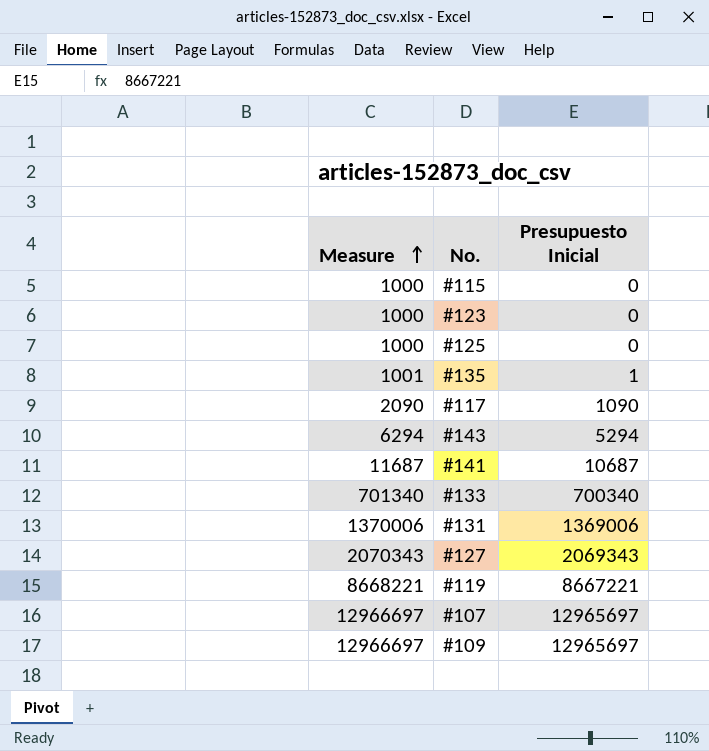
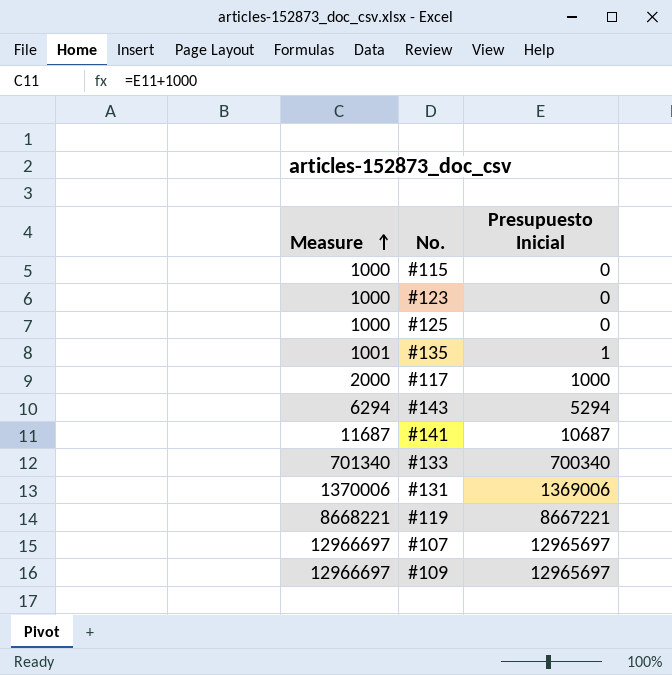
row #127: 2070343 | 2069343 -> none
#117 | Measure: 2090 -> 2000
#117 | Presupuesto Inicial: 1090 -> 1000

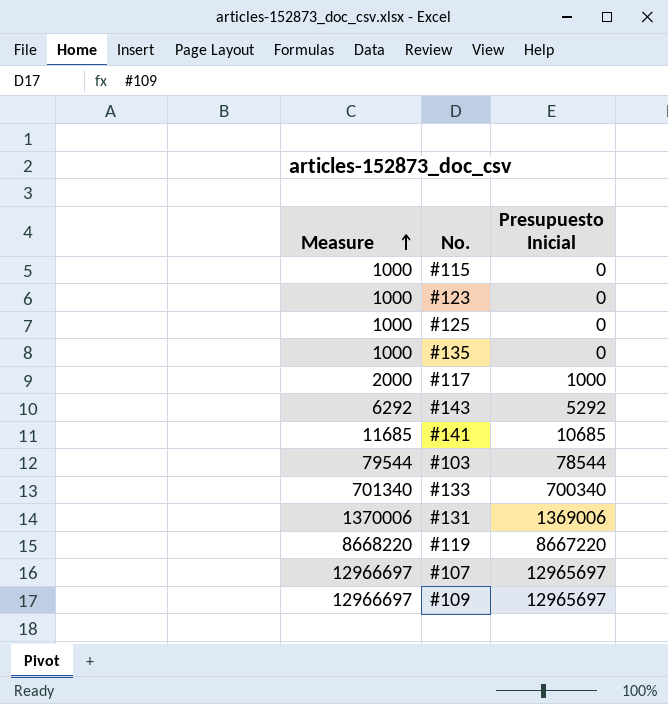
#135 | Measure: 1001 -> 1000
#135 | Presupuesto Inicial: 1 -> 0
#143 | Measure: 6294 -> 6292
#143 | Presupuesto Inicial: 5294 -> 5292
#141 | Measure: 11687 -> 11685
#141 | Presupuesto Inicial: 10687 -> 10685
row #103: none -> 79544 | 78544
#119 | Measure: 8668221 -> 8668220
#119 | Presupuesto Inicial: 8667221 -> 8667220

